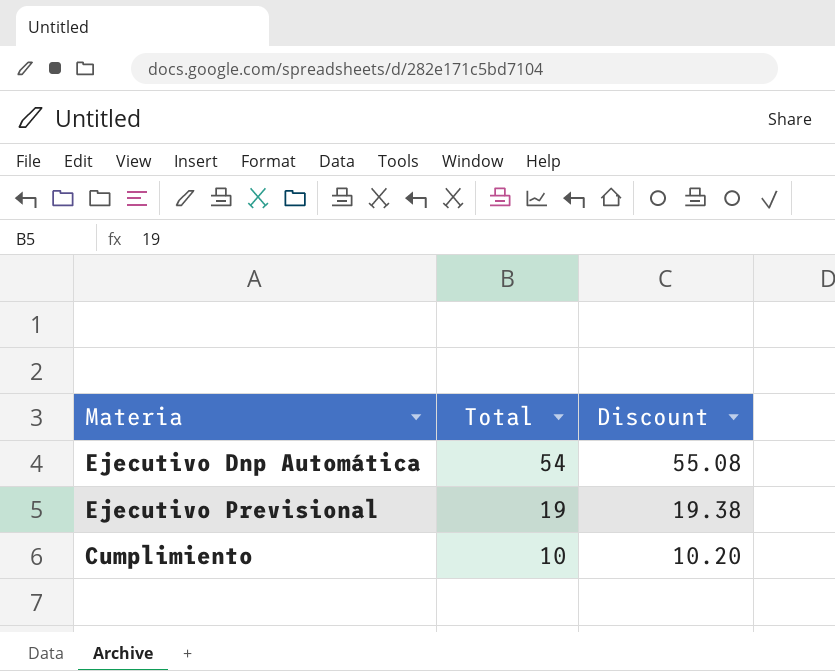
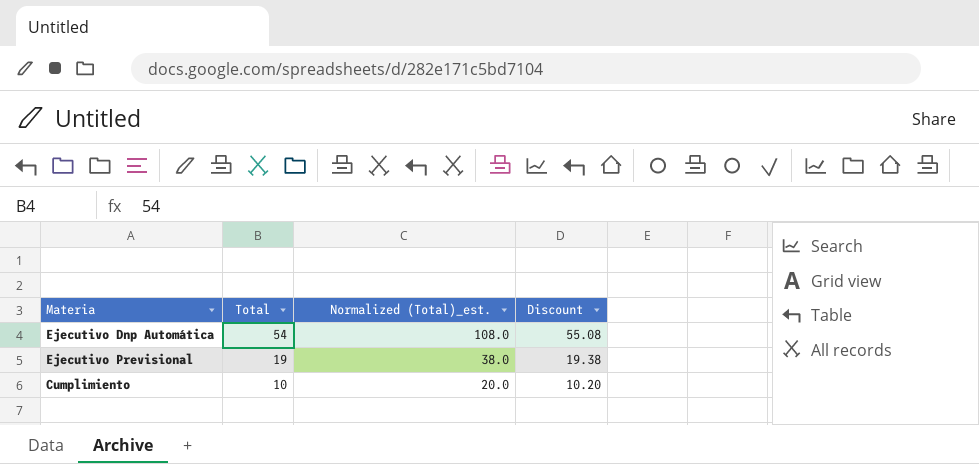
column Normalized (Total)_est. | formula: none -> [Total] * 2

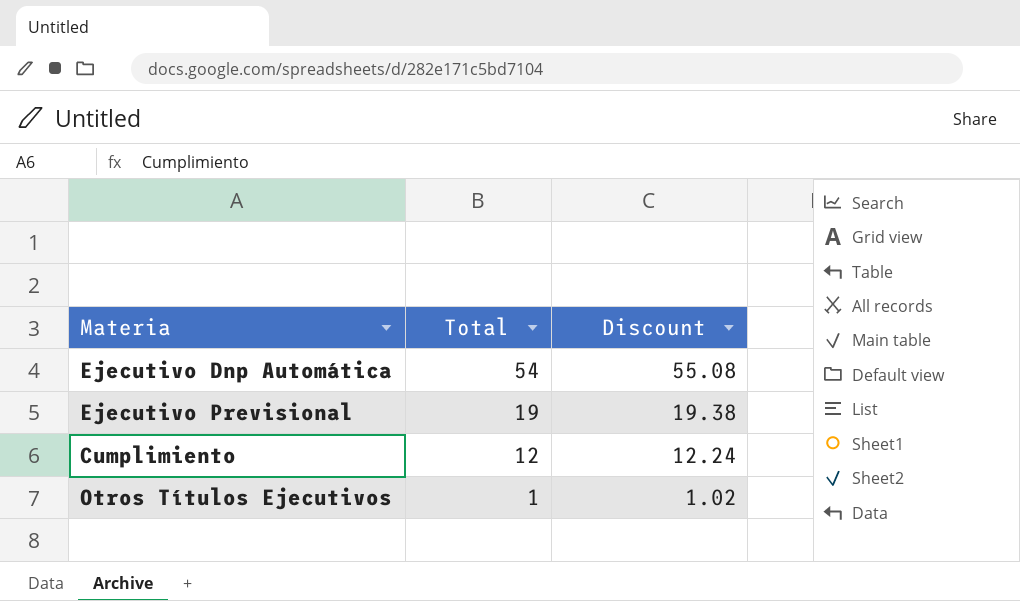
column Normalized (Total)_est. | formula: [Total] * 2 -> none
Cumplimiento | Total: 10 -> 12
Cumplimiento | Discount: 10.20 -> 12.24
row Otros Títulos Ejecutivos: none -> 1 | 1.02

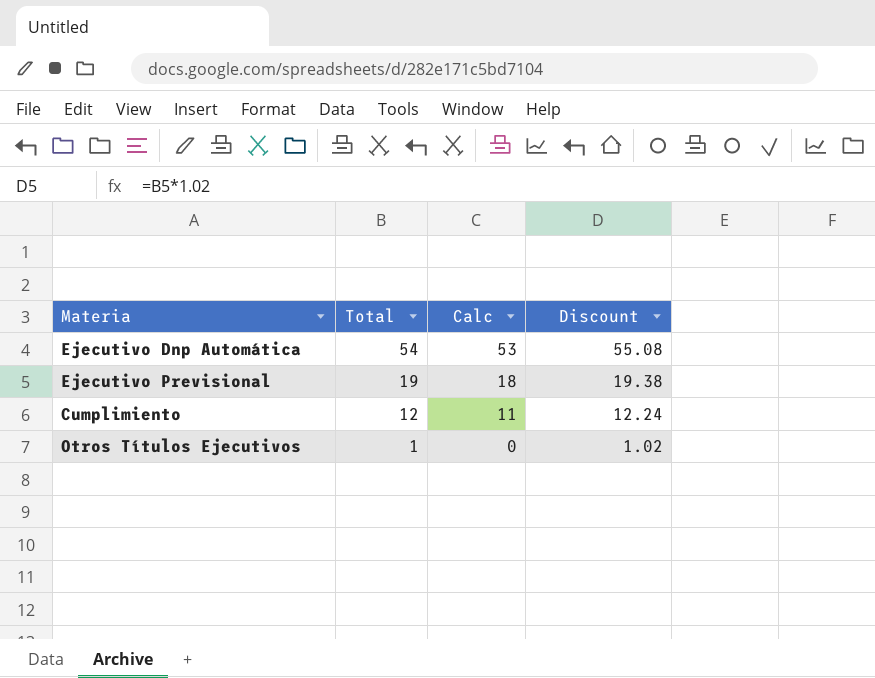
column Calc | formula: none -> [Total] - 1

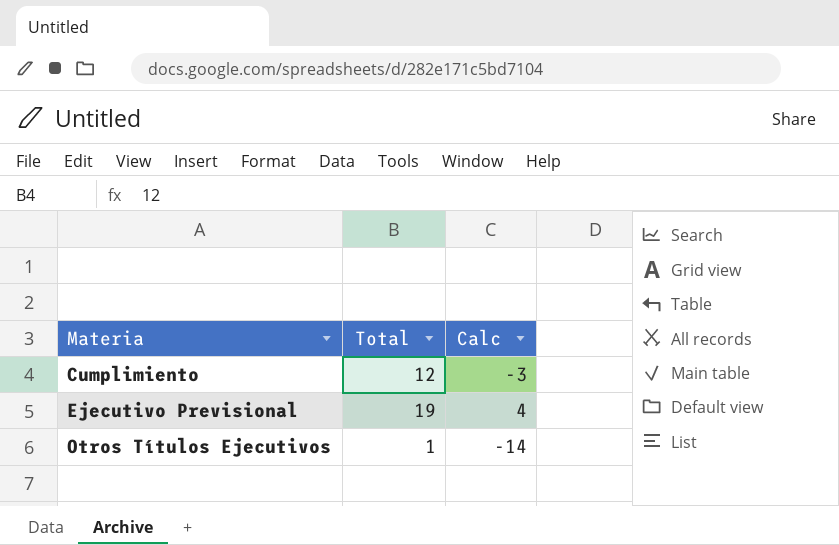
row order: Total descending -> Materia ascending
column Discount | formula: [Total] * 1.02 -> none
column Calc | formula: [Total] - 1 -> [Total] - 15
row Ejecutivo Dnp Automática: 54 | 53 | 55.08 -> none

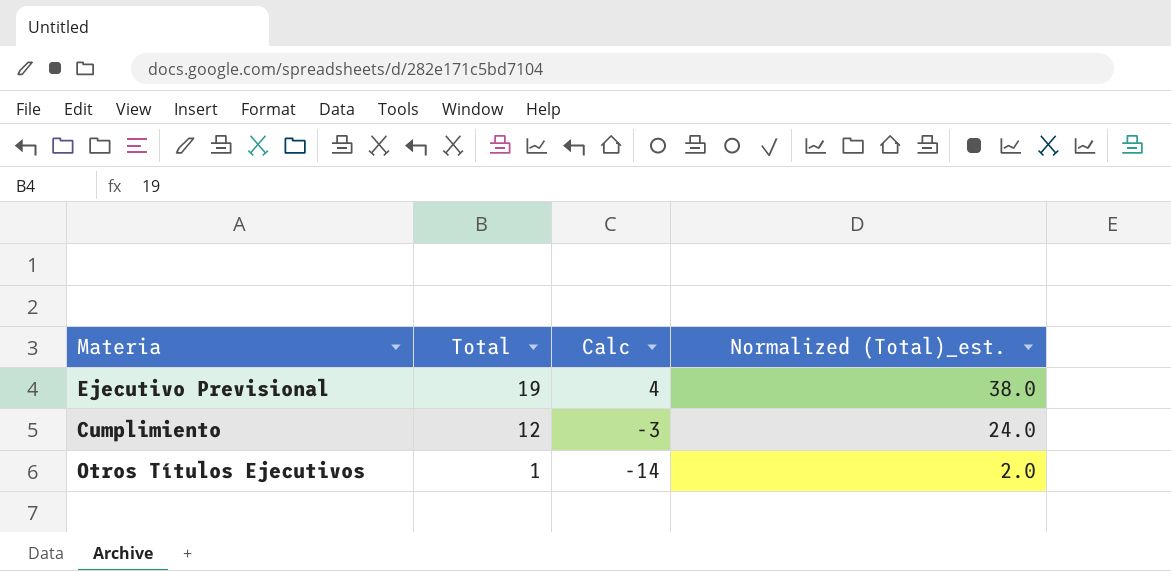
row order: Materia ascending -> Total descending
column Normalized (Total)_est. | formula: none -> [Total] * 2

